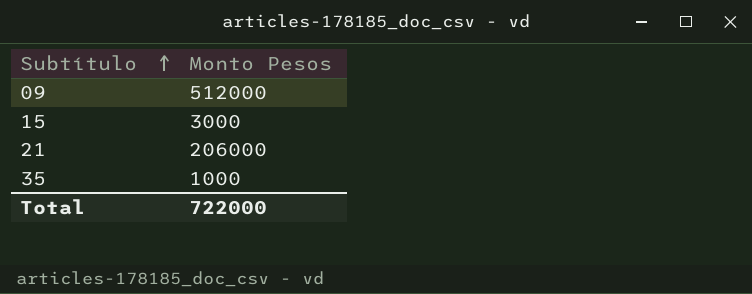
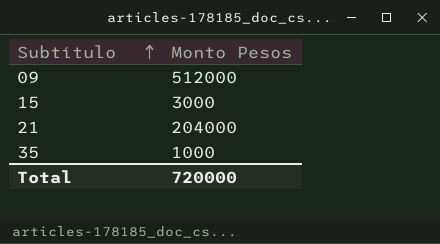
21 | Monto Pesos: 206000 -> 204000
Total | Monto Pesos: 722000 -> 720000

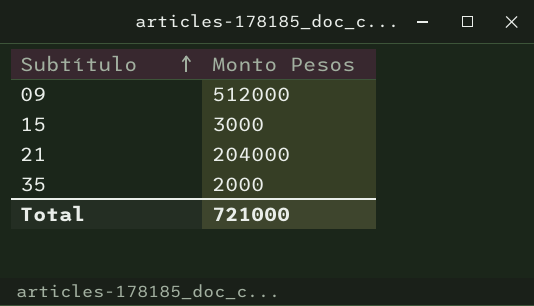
35 | Monto Pesos: 1000 -> 2000
Total | Monto Pesos: 720000 -> 721000

